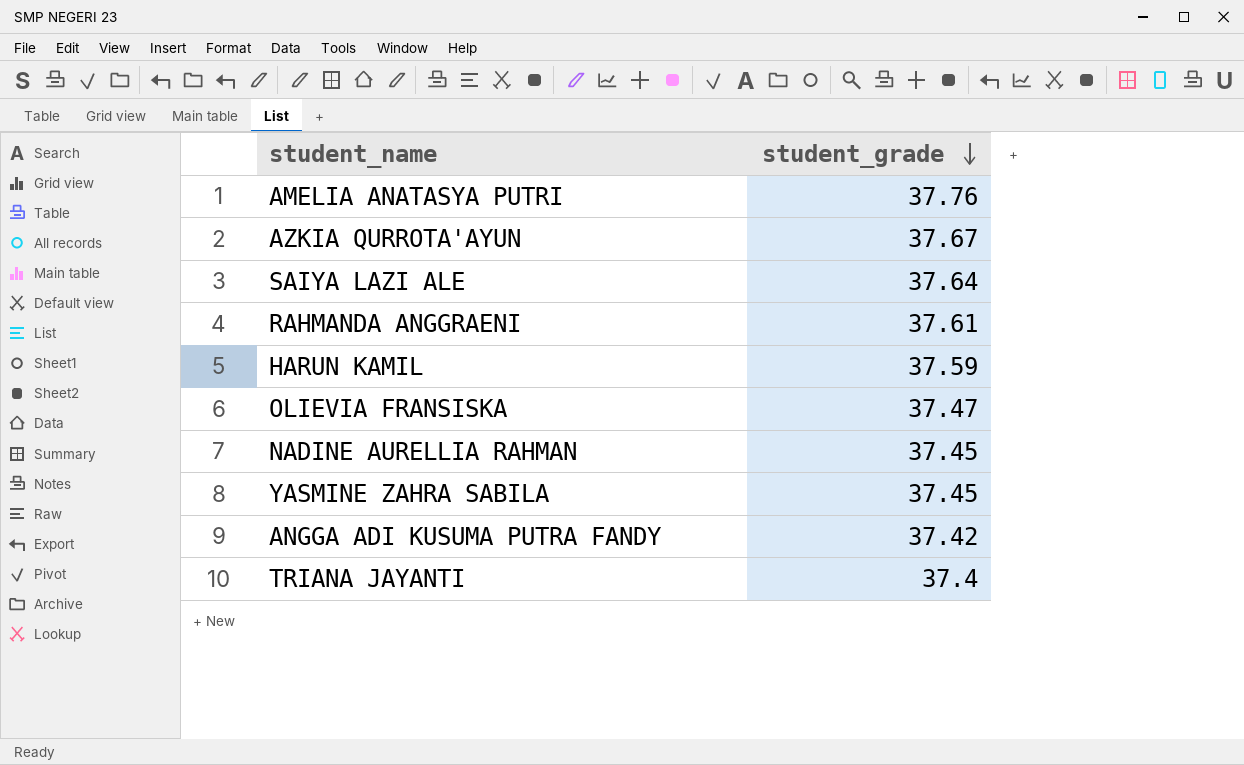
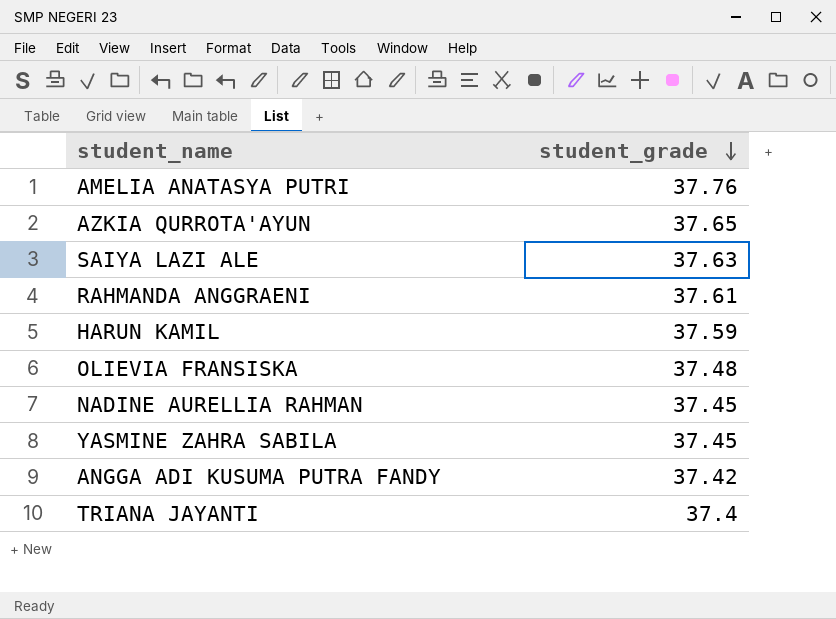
AZKIA QURROTA'AYUN | student_grade: 37.67 -> 37.65
SAIYA LAZI ALE | student_grade: 37.64 -> 37.63
OLIEVIA FRANSISKA | student_grade: 37.47 -> 37.48

